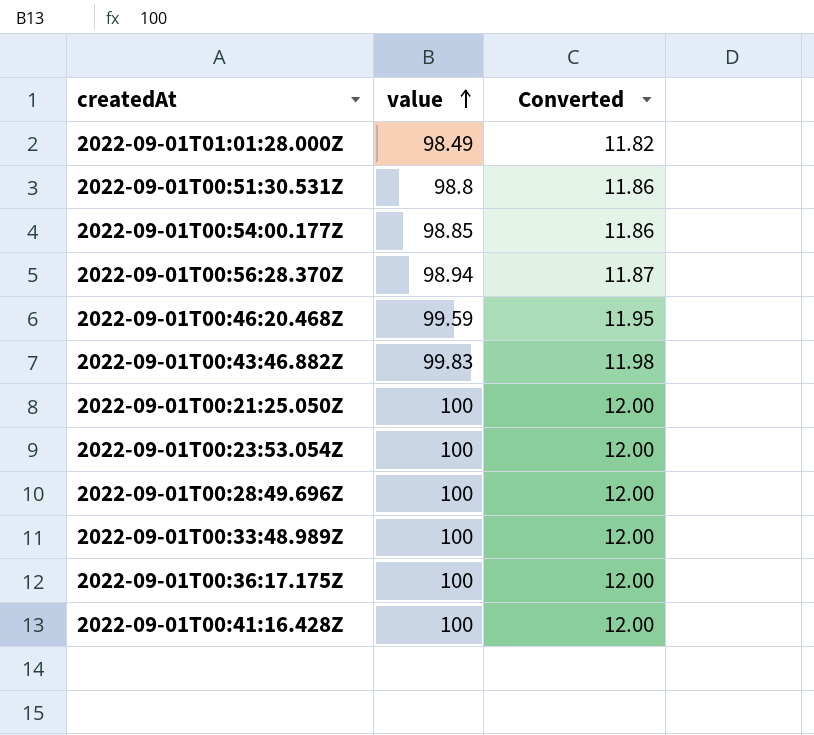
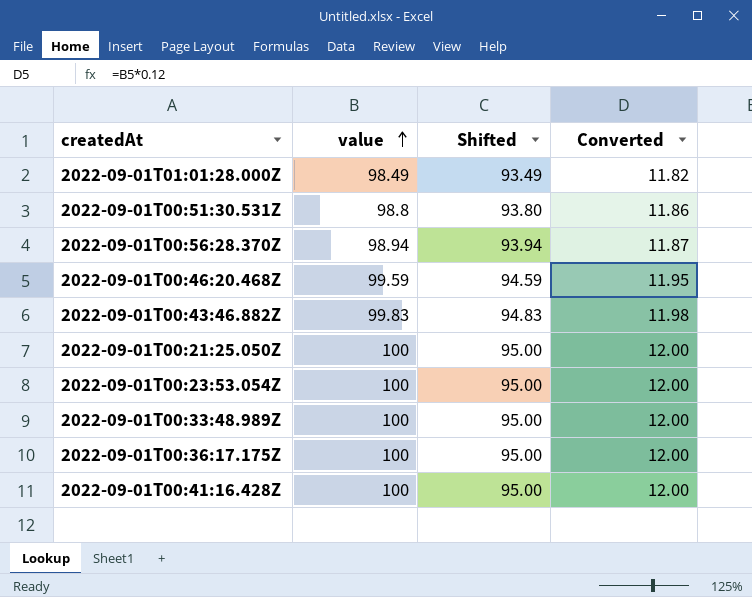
column Shifted | formula: none -> [value] - 5
row 2022-09-01T00:54:00.177Z: 98.85 | 11.86 -> none
row 2022-09-01T00:28:49.696Z: 100 | 12.00 -> none

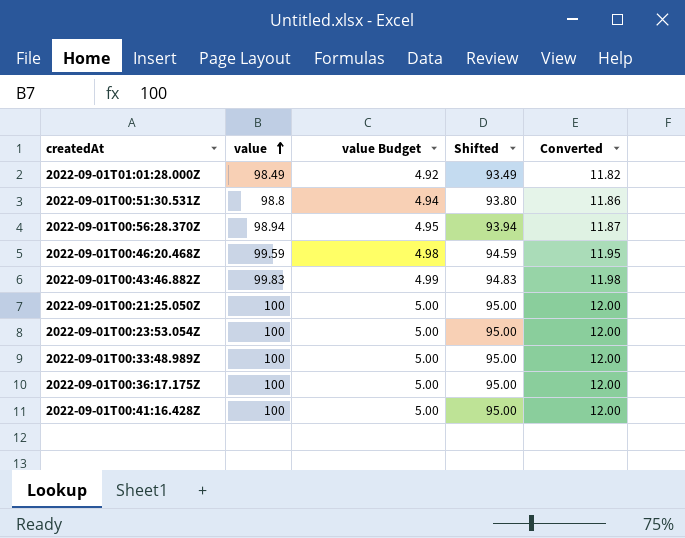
column value Budget | formula: none -> [value] * 0.05

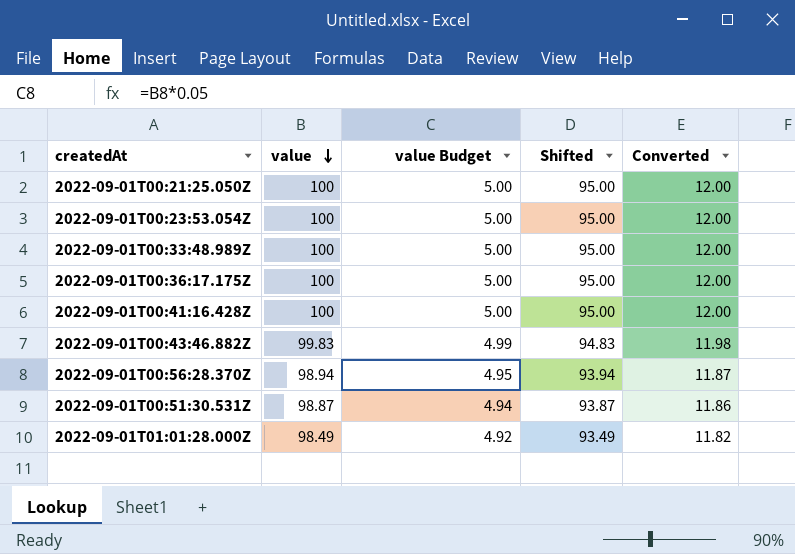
row order: value ascending -> value descending
row 2022-09-01T00:46:20.468Z: 99.59 | 4.98 | 94.59 | 11.95 -> none
2022-09-01T00:51:30.531Z | value: 98.8 -> 98.87
2022-09-01T00:51:30.531Z | Shifted: 93.80 -> 93.87

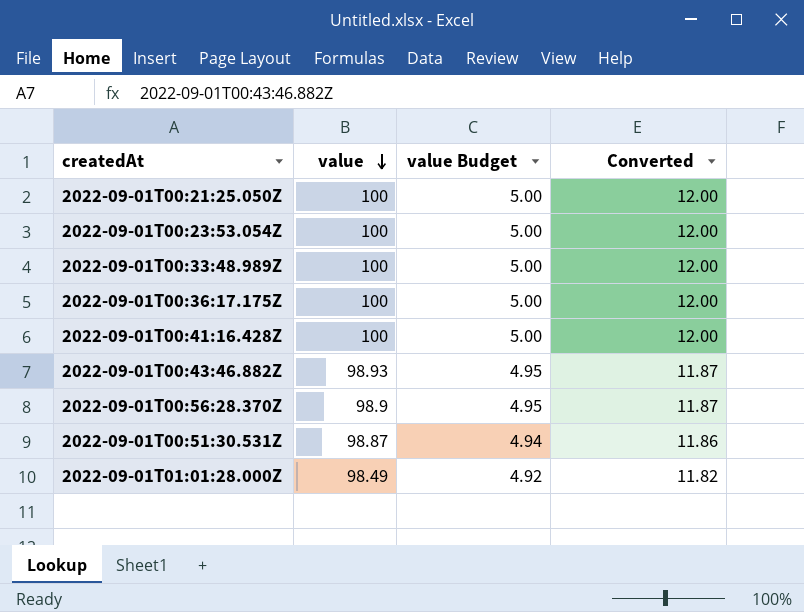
column Shifted | formula: [value] - 5 -> none
2022-09-01T00:43:46.882Z | value: 99.83 -> 98.93
2022-09-01T00:43:46.882Z | value Budget: 4.99 -> 4.95
2022-09-01T00:43:46.882Z | Converted: 11.98 -> 11.87
2022-09-01T00:56:28.370Z | value: 98.94 -> 98.9

